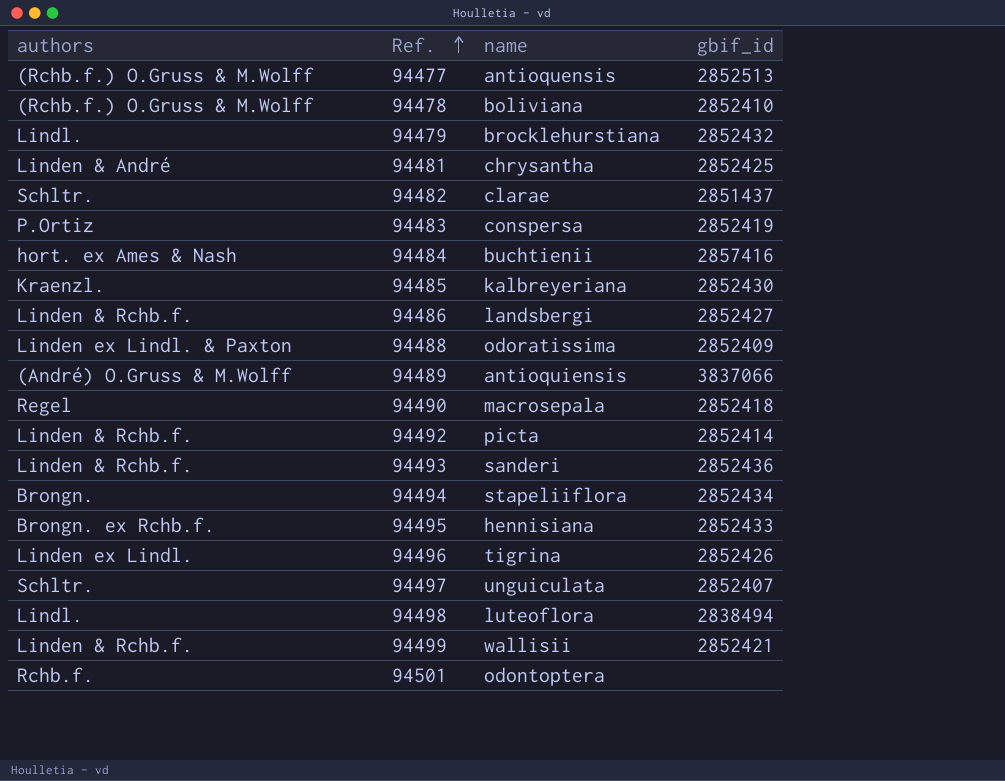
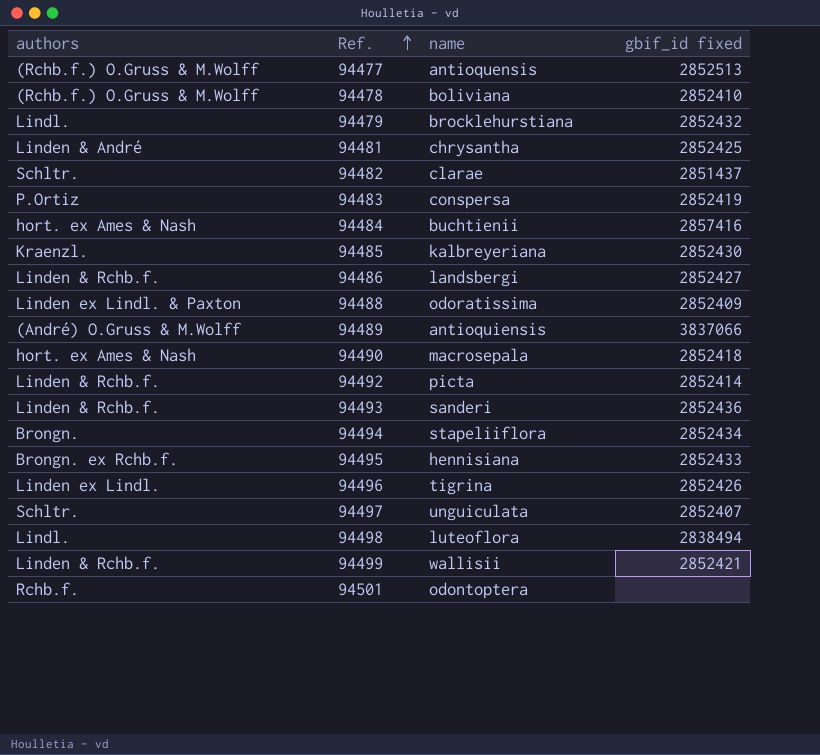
column name: gbif_id -> gbif_id fixed
94490 | authors: Regel -> hort. ex Ames & Nash

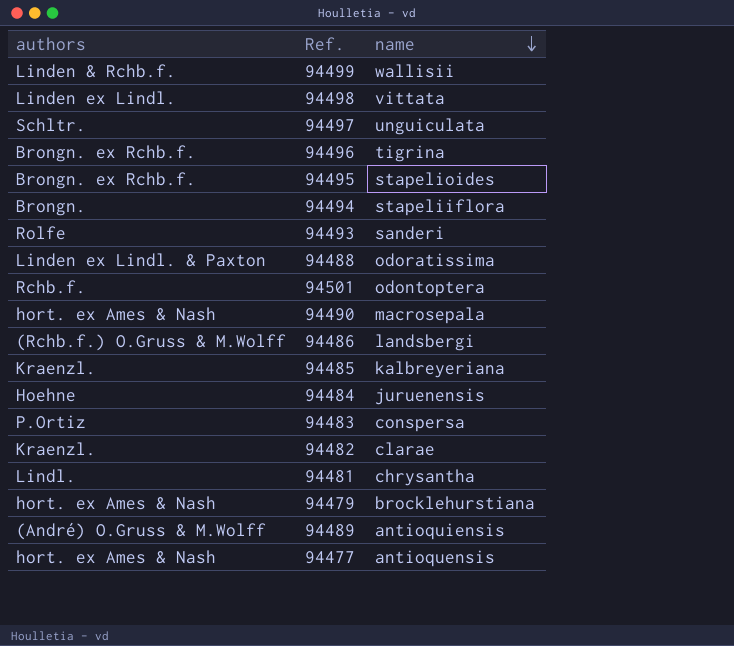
row order: Ref. ascending -> name descending
column gbif_id fixed | position: 4 -> none
row 94478: (Rchb.f.) O.Gruss & M.Wolff | boliviana | 2852410 -> none
row 94492: Linden & Rchb.f. | picta | 2852414 -> none
94498 | authors: Lindl. -> Linden ex Lindl.
94498 | name: luteoflora -> vittata
94496 | authors: Linden ex Lindl. -> Brongn. ex Rchb.f.
94495 | name: hennisiana -> stapelioides
94493 | authors: Linden & Rchb.f. -> Rolfe
94486 | authors: Linden & Rchb.f. -> (Rchb.f.) O.Gruss & M.Wolff
94484 | authors: hort. ex Ames & Nash -> Hoehne
94484 | name: buchtienii -> juruenensis
94482 | authors: Schltr. -> Kraenzl.
94481 | authors: Linden & André -> Lindl.
94479 | authors: Lindl. -> hort. ex Ames & Nash
94477 | authors: (Rchb.f.) O.Gruss & M.Wolff -> hort. ex Ames & Nash

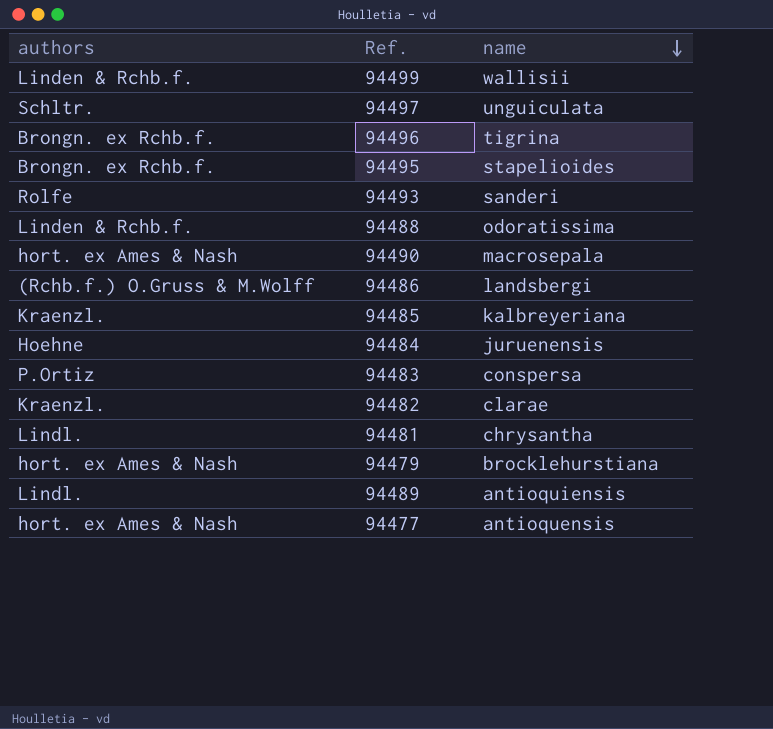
row 94498: Linden ex Lindl. | vittata -> none
row 94494: Brongn. | stapeliiflora -> none
row 94501: Rchb.f. | odontoptera -> none
94488 | authors: Linden ex Lindl. & Paxton -> Linden & Rchb.f.
94489 | authors: (André) O.Gruss & M.Wolff -> Lindl.

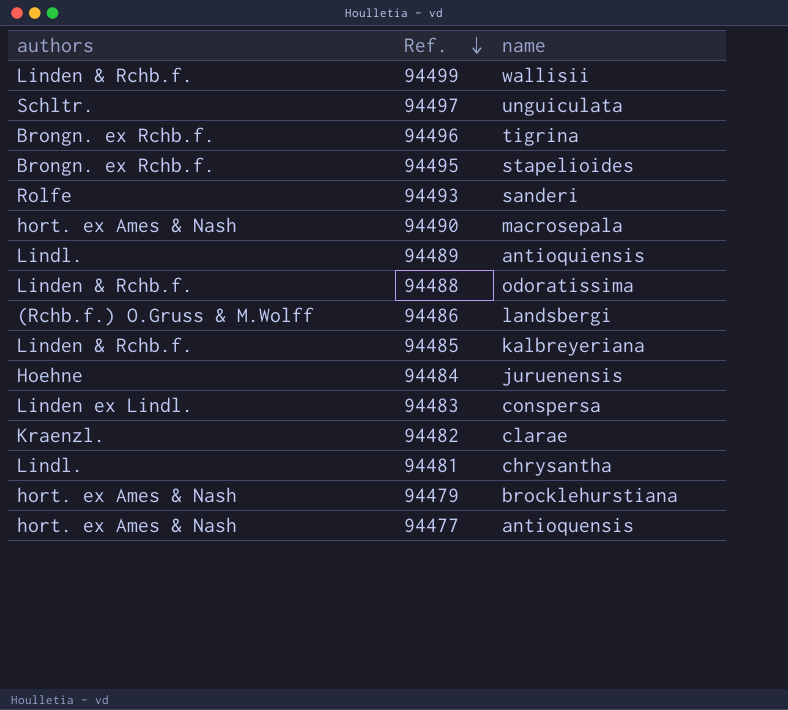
row order: name descending -> Ref. descending
94485 | authors: Kraenzl. -> Linden & Rchb.f.
94483 | authors: P.Ortiz -> Linden ex Lindl.

